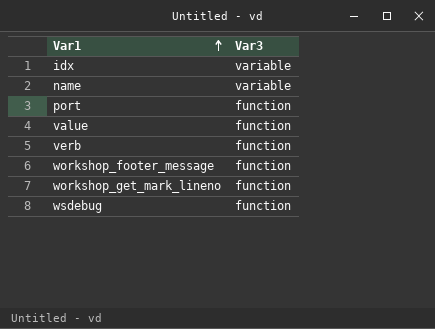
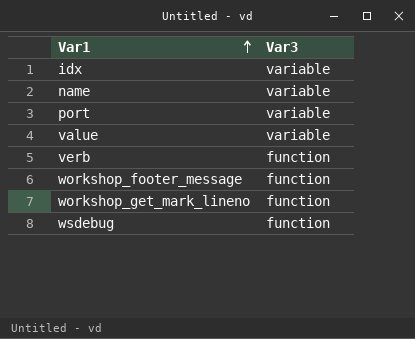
port | Var3: function -> variable
value | Var3: function -> variable

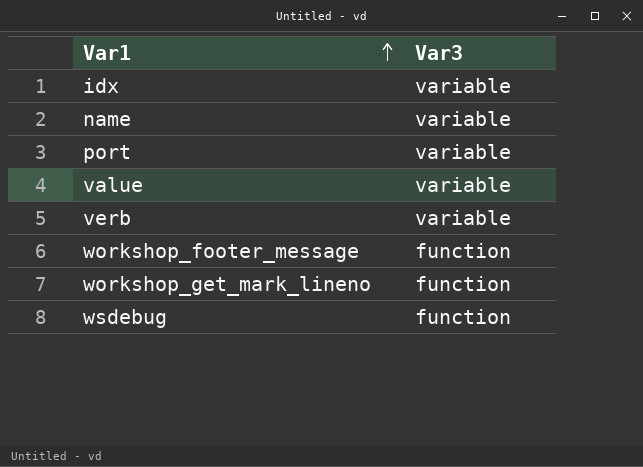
verb | Var3: function -> variable

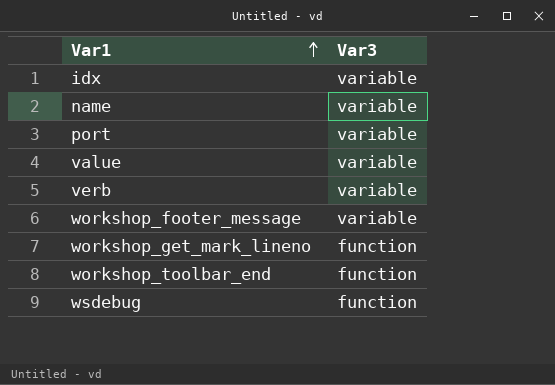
workshop_footer_message | Var3: function -> variable
row workshop_toolbar_end: none -> function

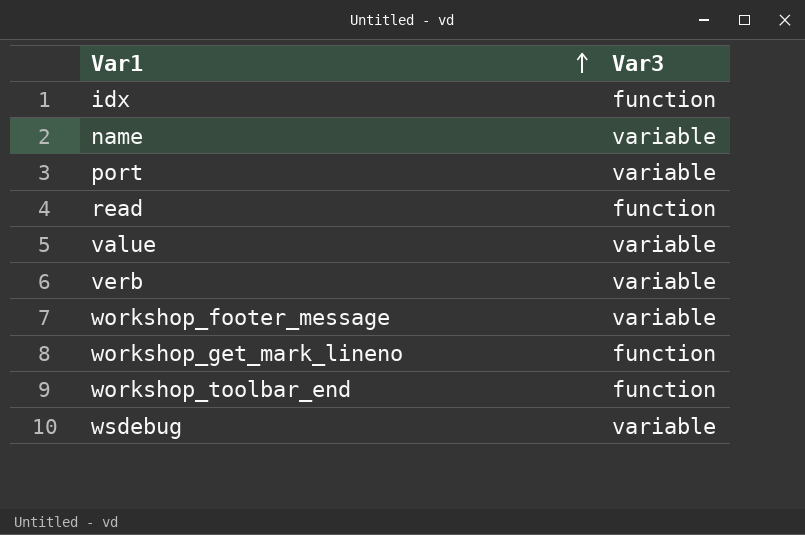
idx | Var3: variable -> function
row read: none -> function
wsdebug | Var3: function -> variable

